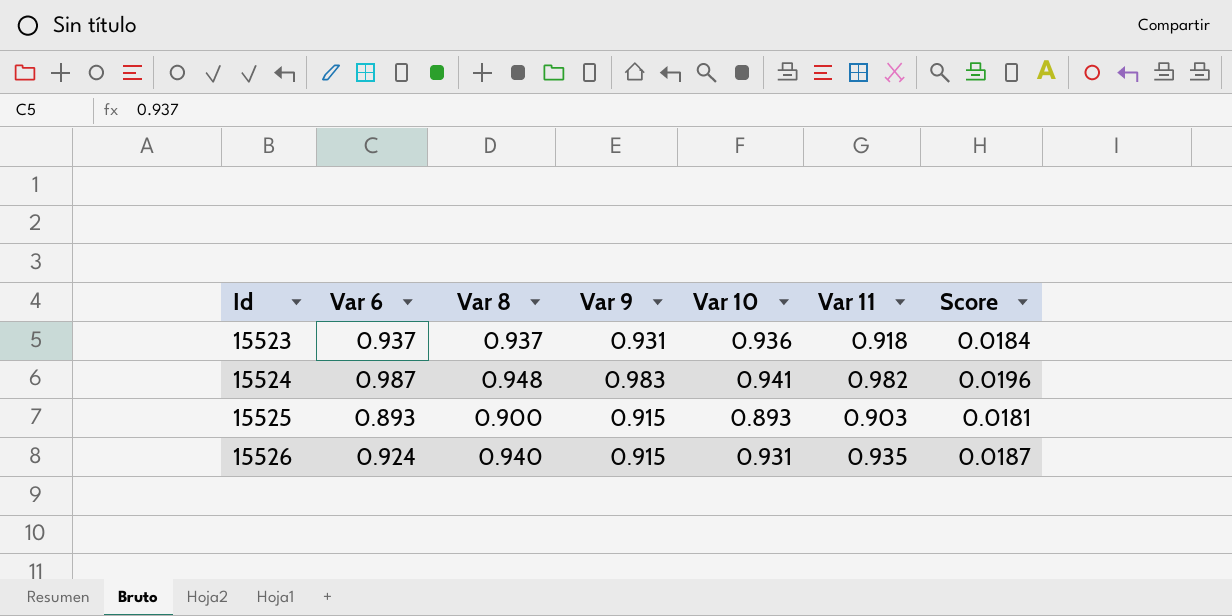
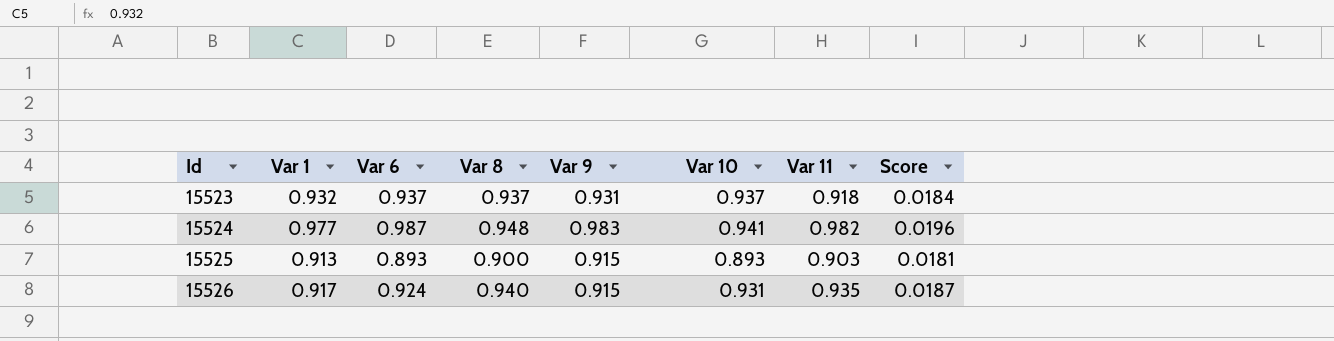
column Var 1 | position: none -> 2
15523 | Var 10: 0.936 -> 0.937

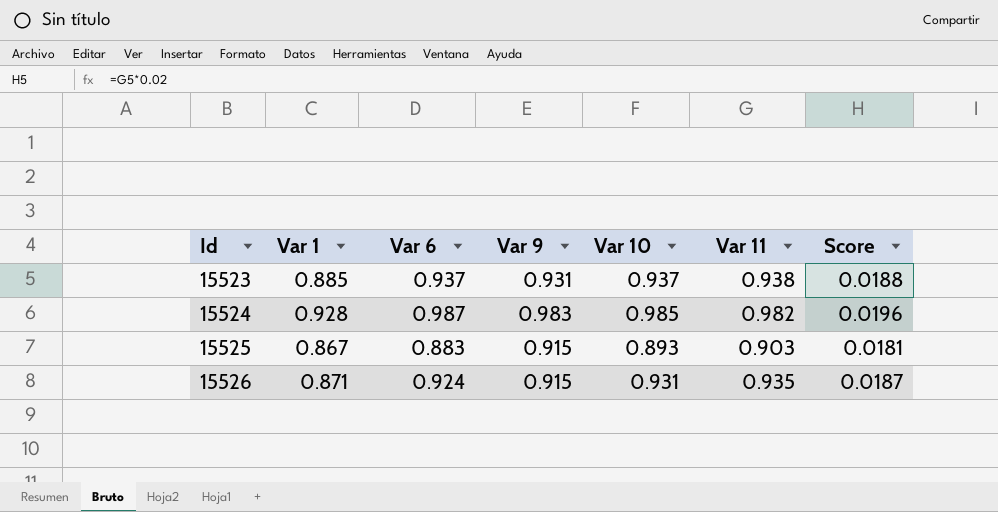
column Var 8 | position: 4 -> none
15523 | Var 1: 0.932 -> 0.885
15523 | Var 11: 0.918 -> 0.938
15523 | Score: 0.0184 -> 0.0188
15524 | Var 1: 0.977 -> 0.928
15524 | Var 10: 0.941 -> 0.985
15525 | Var 1: 0.913 -> 0.867
15525 | Var 6: 0.893 -> 0.883
15526 | Var 1: 0.917 -> 0.871

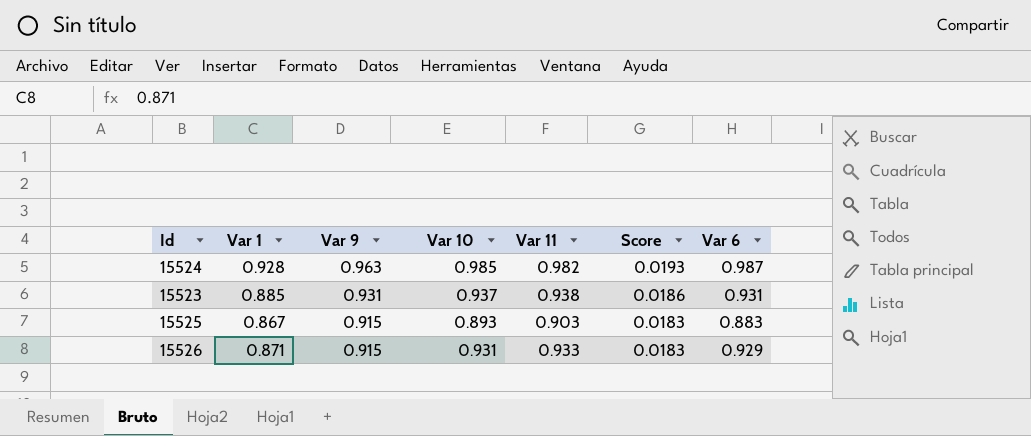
row order: Id ascending -> Var 9 descending
column Score | formula: [Var 11] * 0.02 -> [Var 9] * 0.02
column Var 6 | position: 3 -> 7
15524 | Var 9: 0.983 -> 0.963
15523 | Var 6: 0.937 -> 0.931
15526 | Var 11: 0.935 -> 0.933
15526 | Var 6: 0.924 -> 0.929

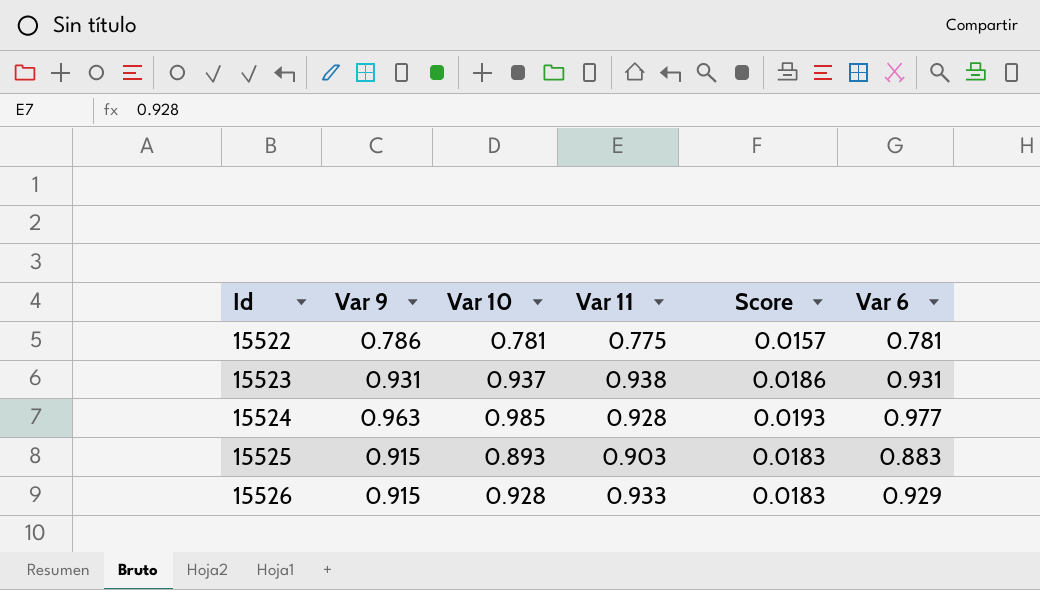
row order: Var 9 descending -> Id ascending
column Var 1 | position: 2 -> none
row 15522: none -> 0.786 | 0.781 | 0.775 | 0.0157 | 0.781
15524 | Var 11: 0.982 -> 0.928
15524 | Var 6: 0.987 -> 0.977
15526 | Var 10: 0.931 -> 0.928

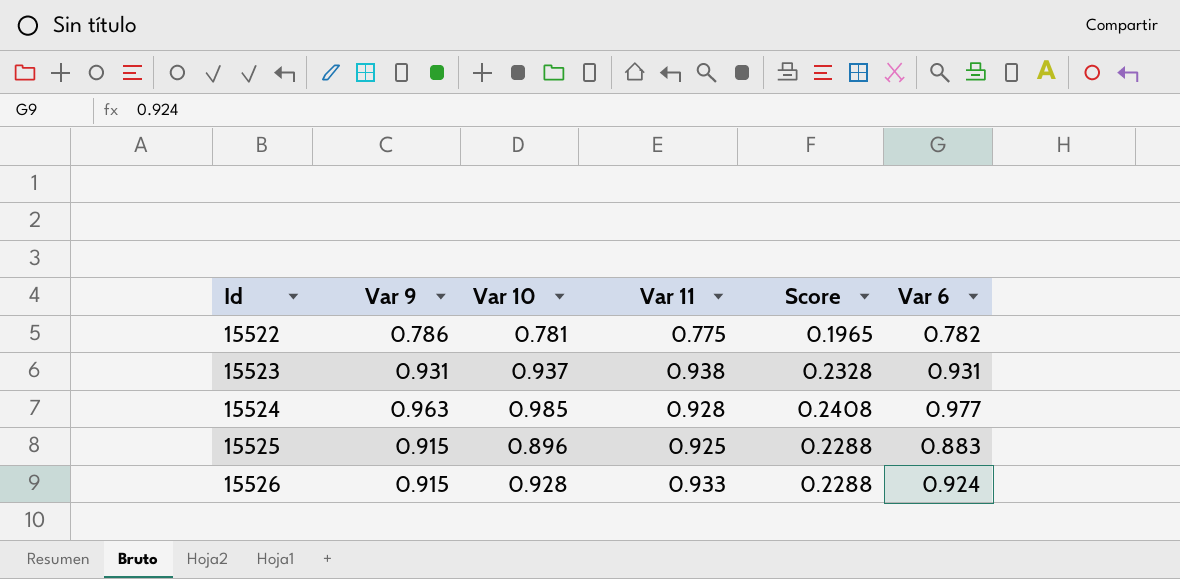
column Score | formula: [Var 9] * 0.02 -> [Var 9] * 0.25
15522 | Var 6: 0.781 -> 0.782
15525 | Var 10: 0.893 -> 0.896
15525 | Var 11: 0.903 -> 0.925
15526 | Var 6: 0.929 -> 0.924

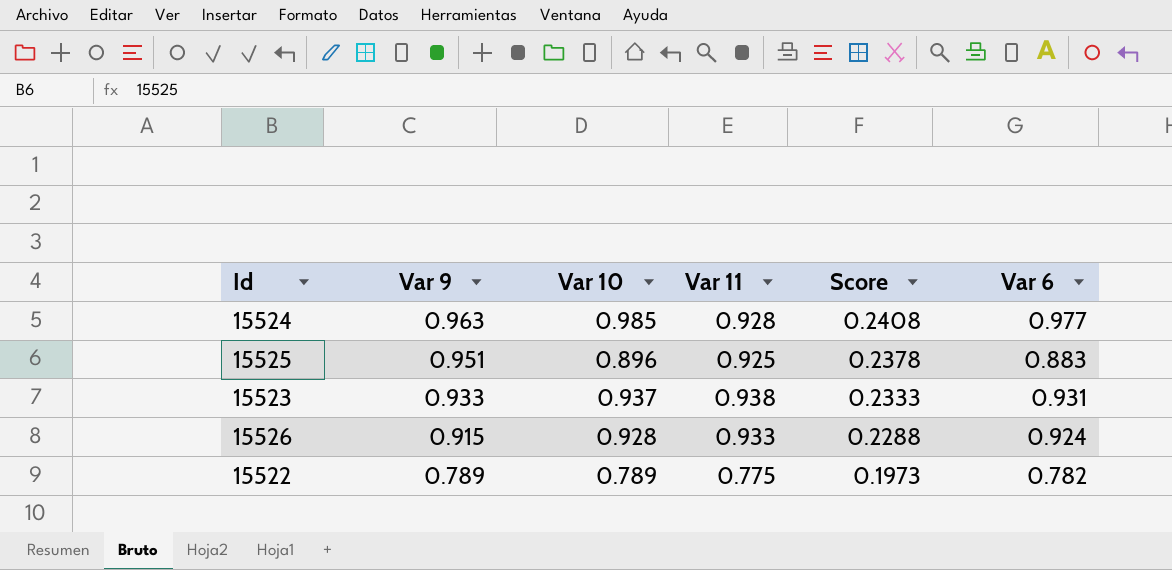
row order: Id ascending -> Var 9 descending
15525 | Var 9: 0.915 -> 0.951
15525 | Score: 0.2288 -> 0.2378
15523 | Var 9: 0.931 -> 0.933
15523 | Score: 0.2328 -> 0.2333
15522 | Var 9: 0.786 -> 0.789
15522 | Var 10: 0.781 -> 0.789
15522 | Score: 0.1965 -> 0.1973

